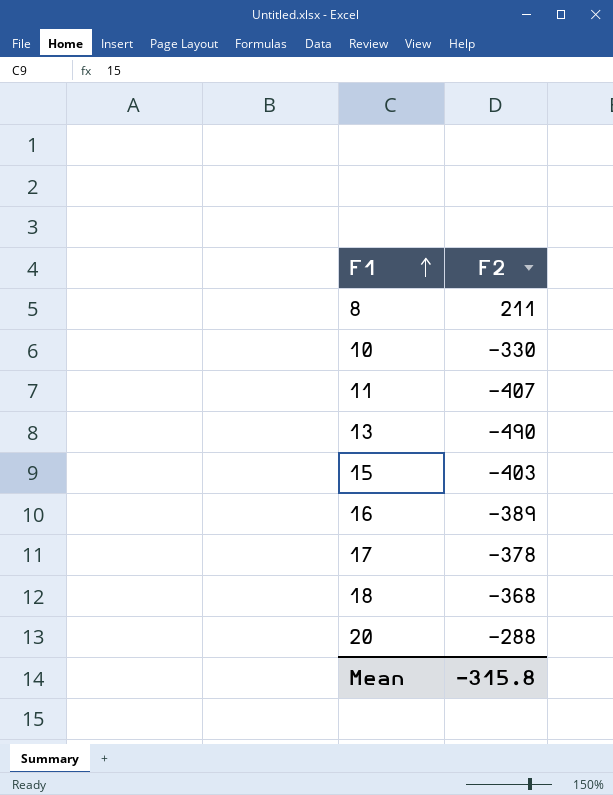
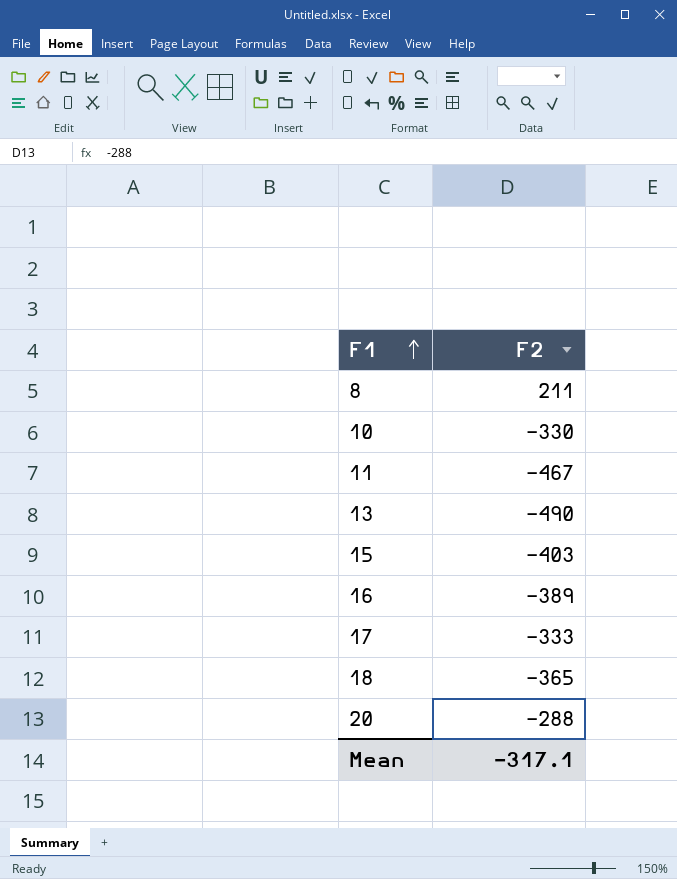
11 | F2: -407 -> -467
17 | F2: -378 -> -333
18 | F2: -368 -> -365
Mean | F2: -315.8 -> -317.1

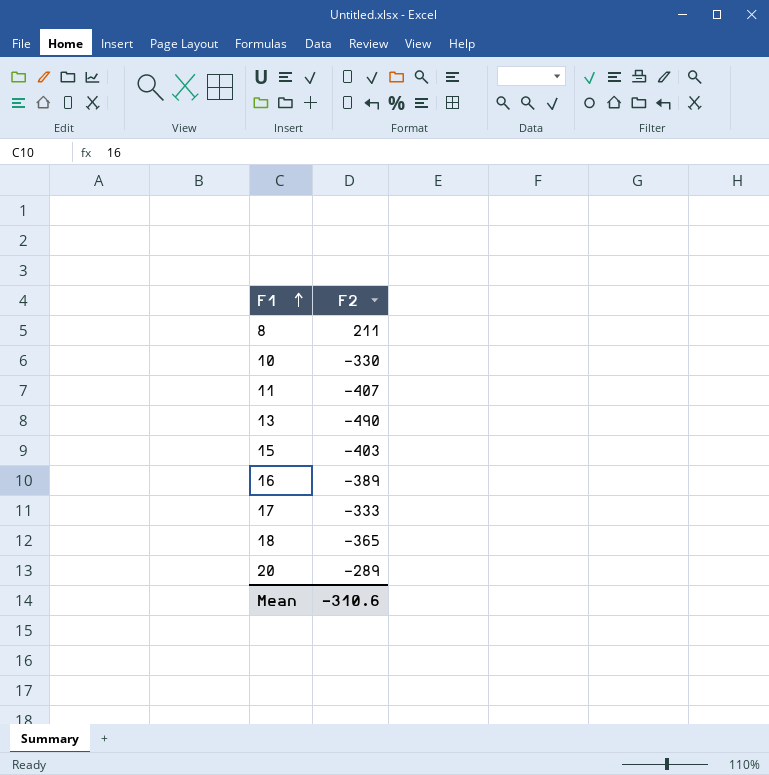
11 | F2: -467 -> -407
20 | F2: -288 -> -289
Mean | F2: -317.1 -> -310.6

